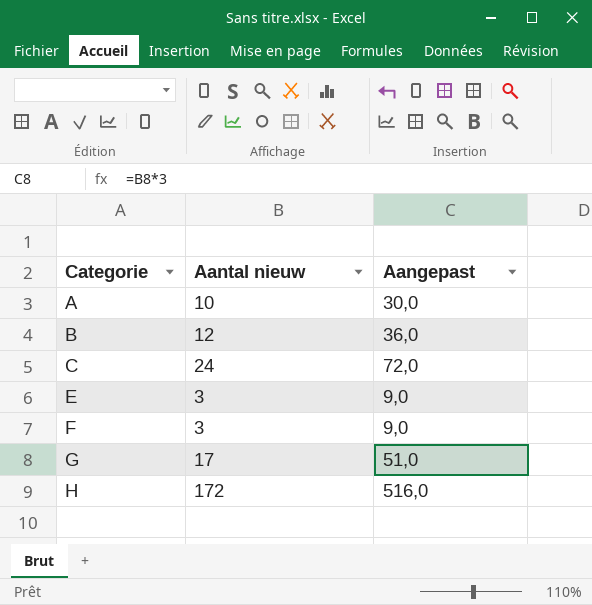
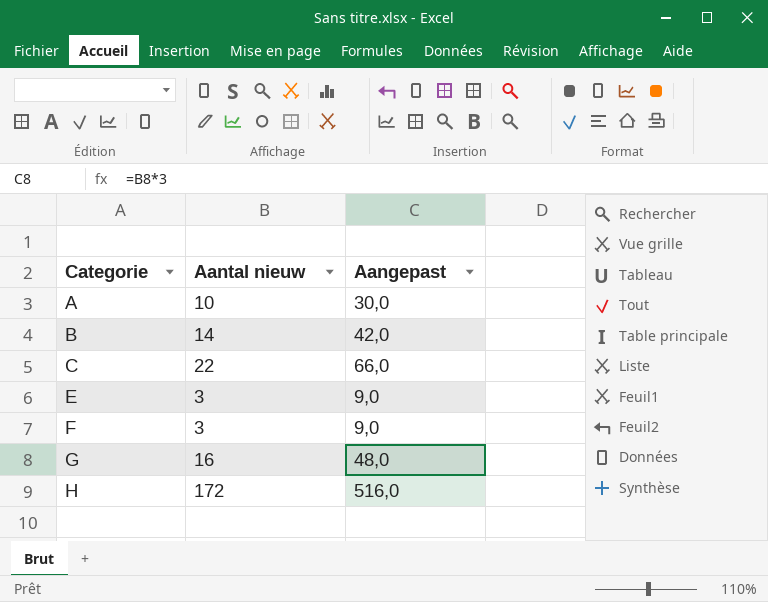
B | Aantal nieuw: 12 -> 14
B | Aangepast: 36,0 -> 42,0
C | Aantal nieuw: 24 -> 22
C | Aangepast: 72,0 -> 66,0
G | Aantal nieuw: 17 -> 16
G | Aangepast: 51,0 -> 48,0

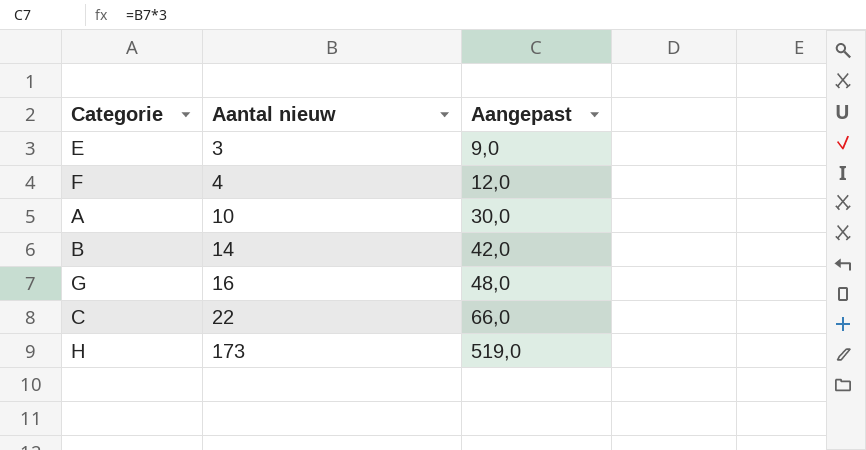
row order: Categorie ascending -> Aantal nieuw ascending
F | Aantal nieuw: 3 -> 4
F | Aangepast: 9,0 -> 12,0
H | Aantal nieuw: 172 -> 173
H | Aangepast: 516,0 -> 519,0

